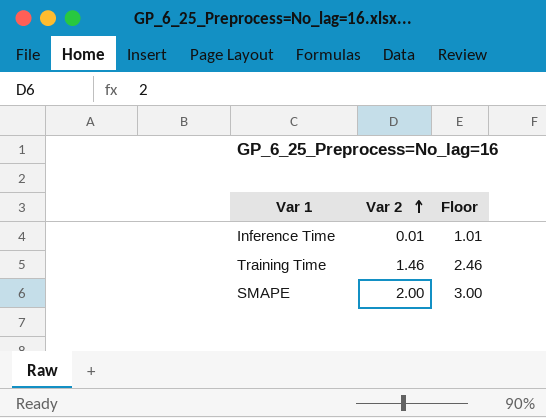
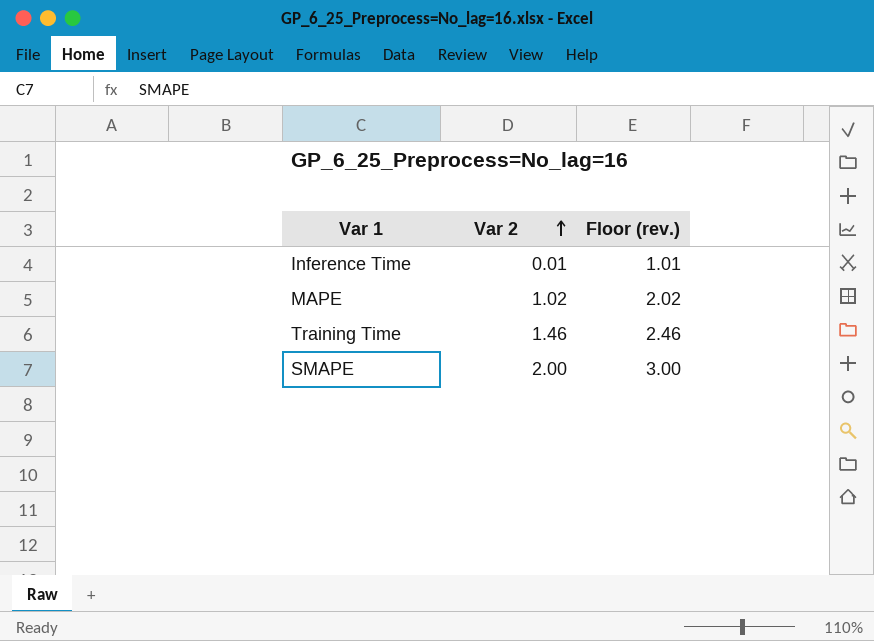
column name: Floor -> Floor (rev.)
row MAPE: none -> 1.02 | 2.02

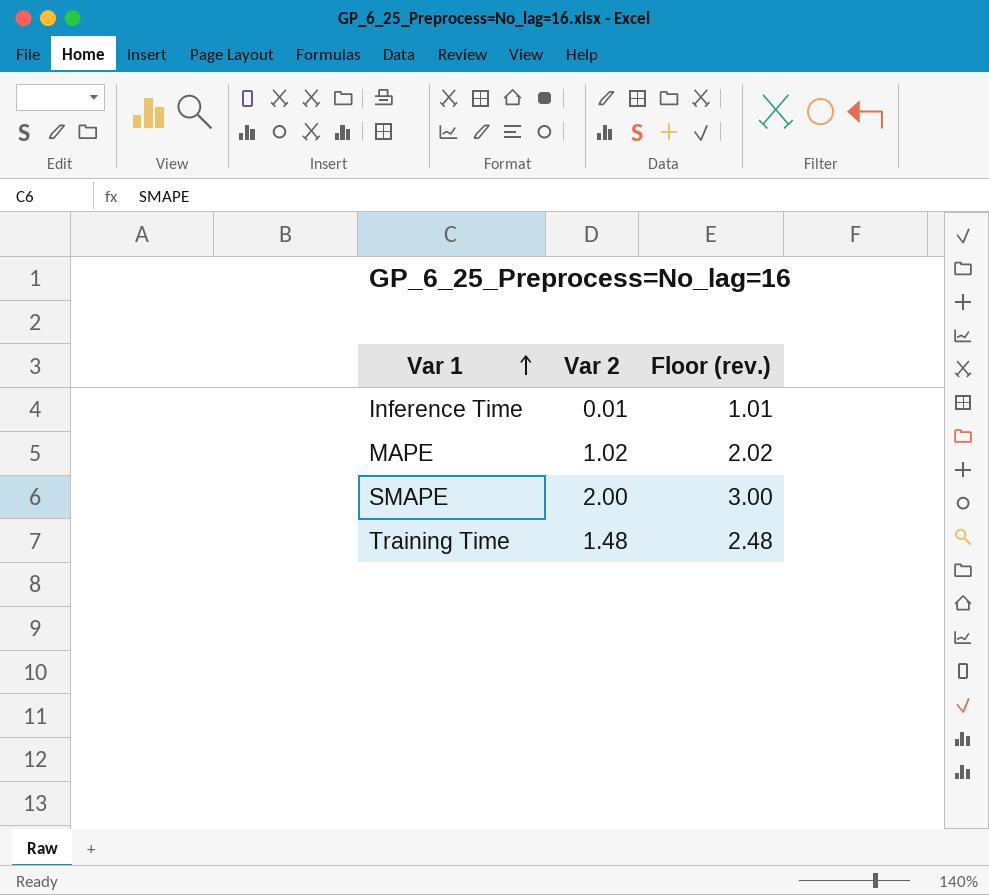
row order: Var 2 ascending -> Var 1 ascending
Training Time | Var 2: 1.46 -> 1.48
Training Time | Floor (rev.): 2.46 -> 2.48

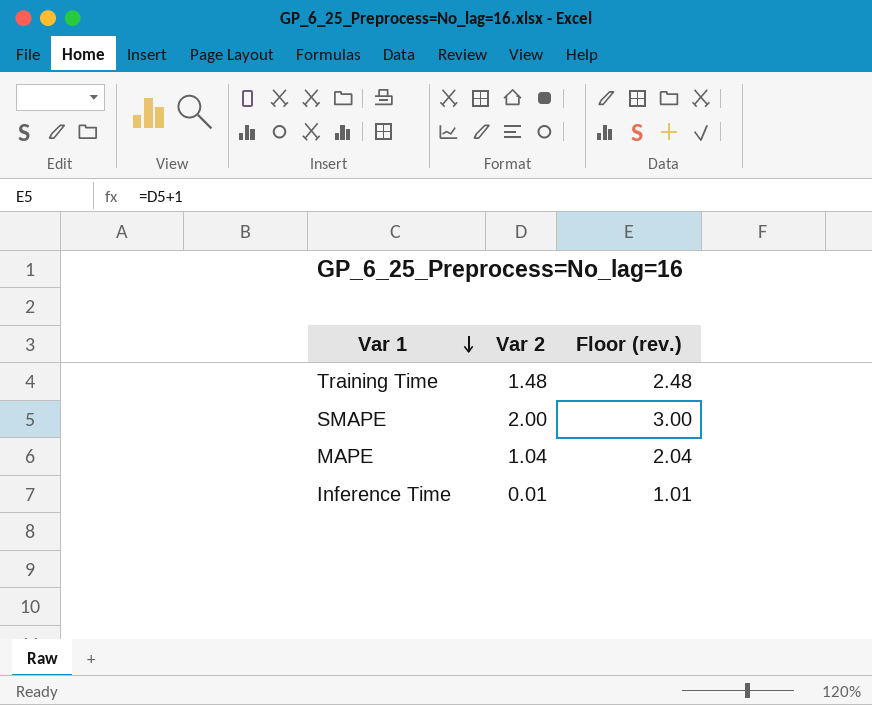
row order: Var 1 ascending -> Var 1 descending
MAPE | Var 2: 1.02 -> 1.04
MAPE | Floor (rev.): 2.02 -> 2.04

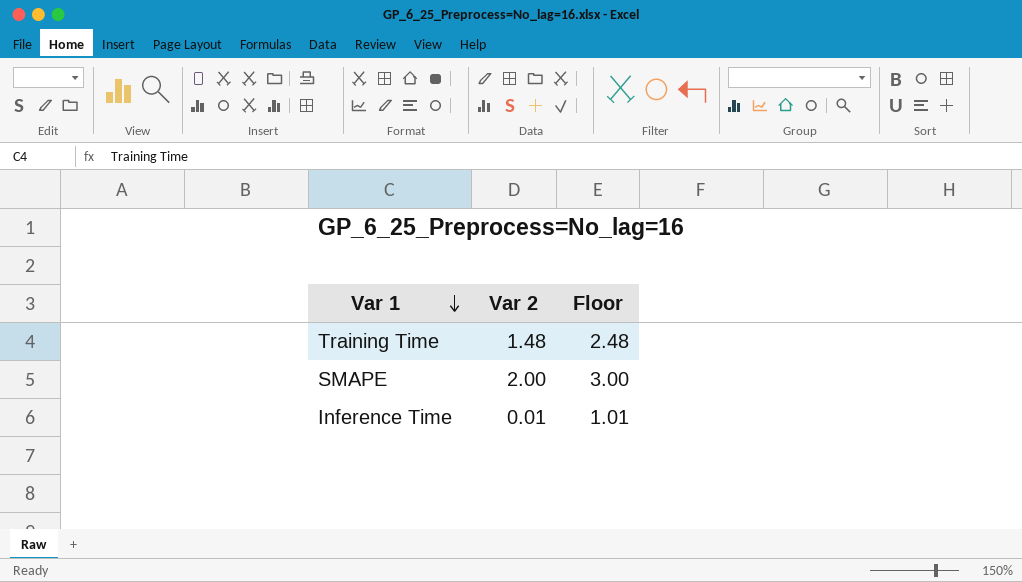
column name: Floor (rev.) -> Floor
row MAPE: 1.04 | 2.04 -> none

